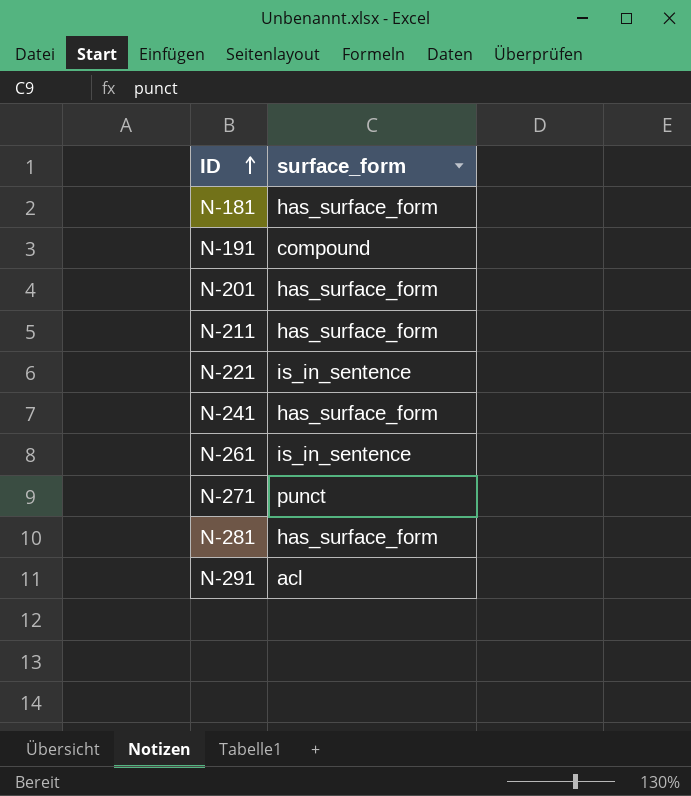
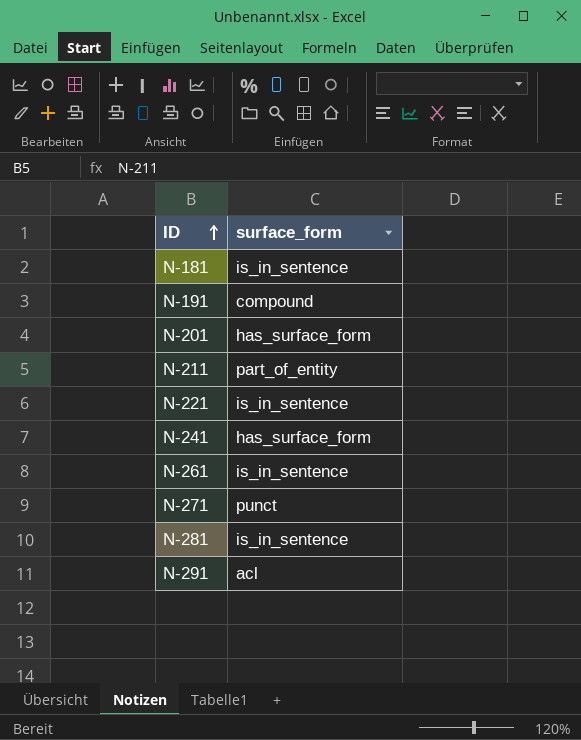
N-181 | surface_form: has_surface_form -> is_in_sentence
N-211 | surface_form: has_surface_form -> part_of_entity
N-281 | surface_form: has_surface_form -> is_in_sentence

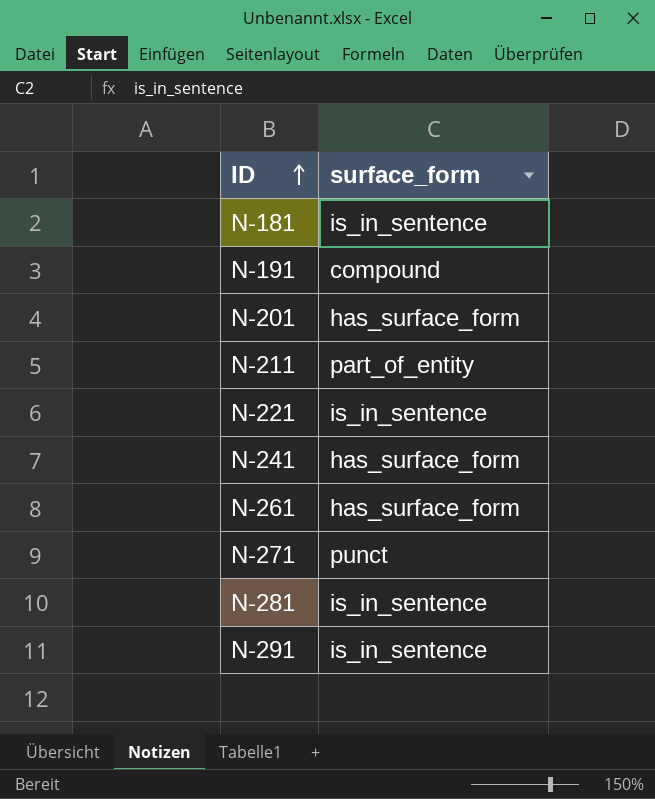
N-261 | surface_form: is_in_sentence -> has_surface_form
N-291 | surface_form: acl -> is_in_sentence

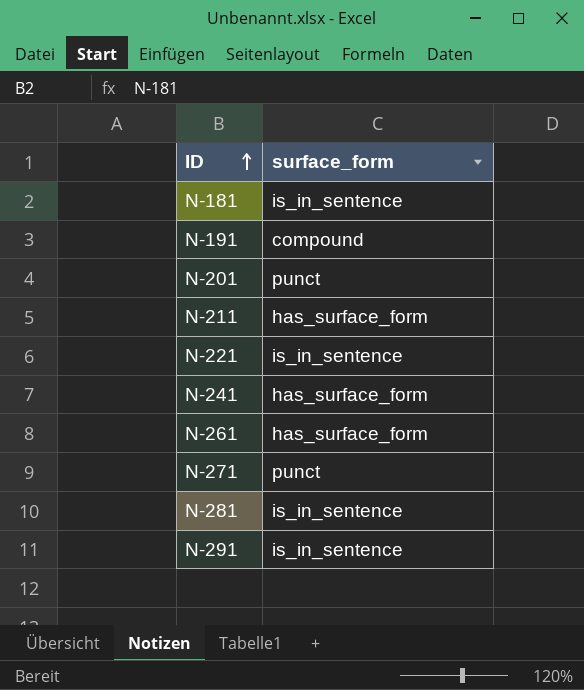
N-201 | surface_form: has_surface_form -> punct
N-211 | surface_form: part_of_entity -> has_surface_form

